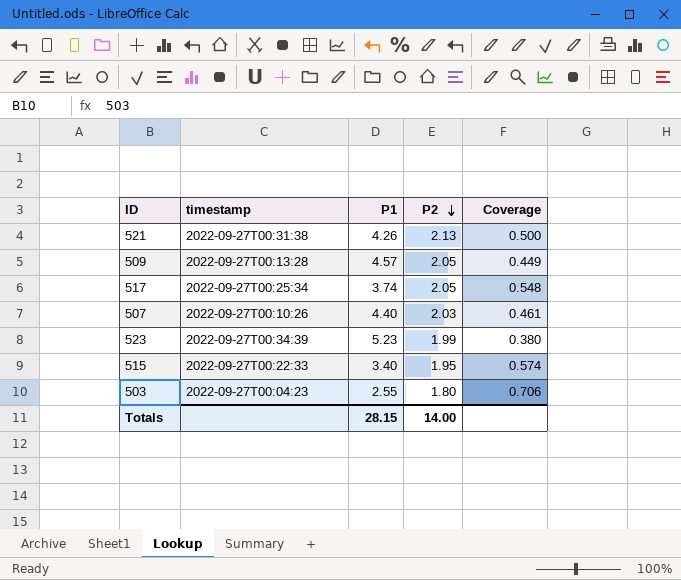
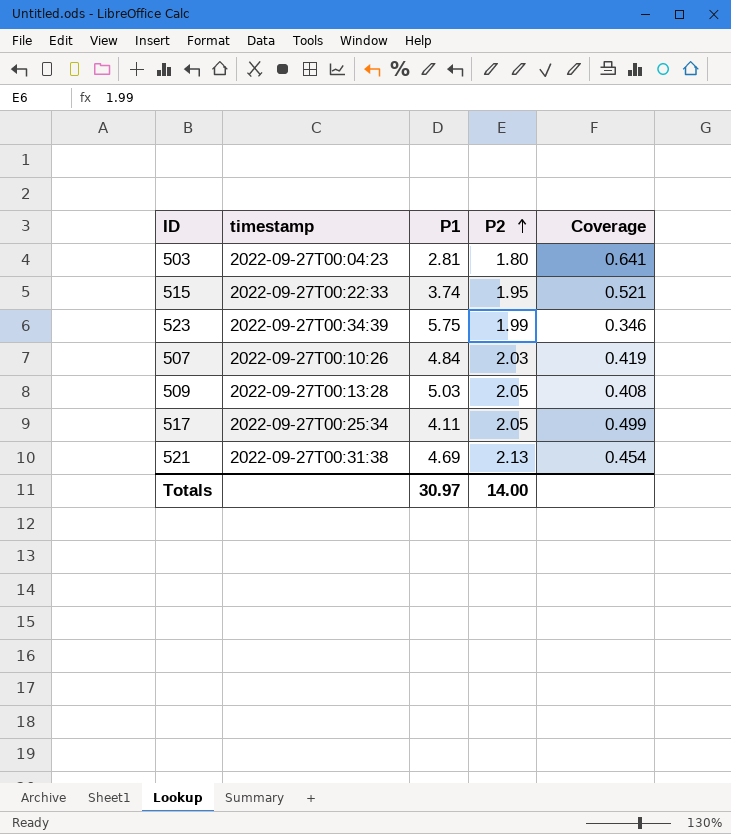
row order: P2 descending -> P2 ascending
503 | P1: 2.55 -> 2.81
503 | Coverage: 0.706 -> 0.641
515 | P1: 3.40 -> 3.74
515 | Coverage: 0.574 -> 0.521
523 | P1: 5.23 -> 5.75
523 | Coverage: 0.380 -> 0.346
507 | P1: 4.40 -> 4.84
507 | Coverage: 0.461 -> 0.419
509 | P1: 4.57 -> 5.03
509 | Coverage: 0.449 -> 0.408
517 | P1: 3.74 -> 4.11
517 | Coverage: 0.548 -> 0.499
521 | P1: 4.26 -> 4.69
521 | Coverage: 0.500 -> 0.454
Totals | P1: 28.15 -> 30.97

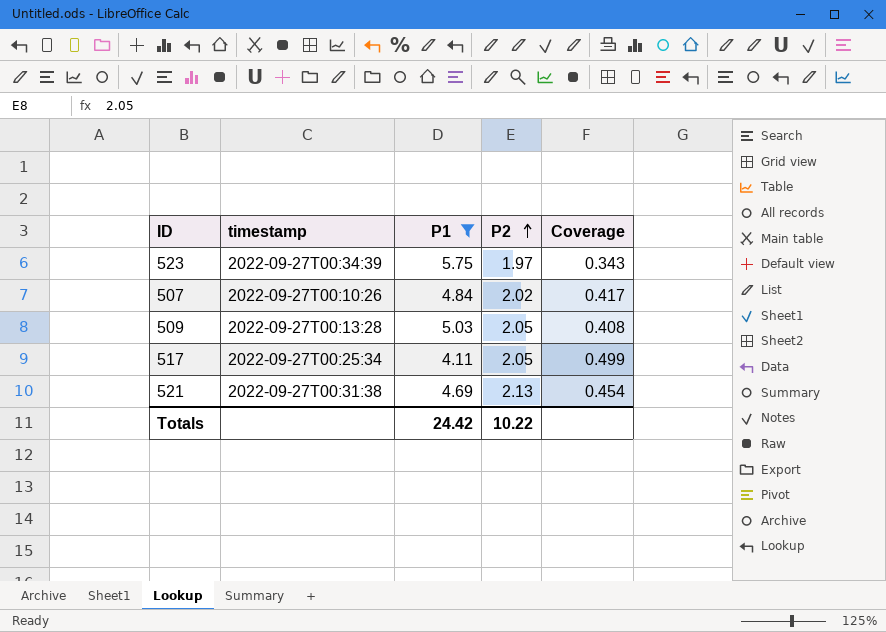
filter: none -> P1 >= 4.11
523 | P2: 1.99 -> 1.97
523 | Coverage: 0.346 -> 0.343
507 | P2: 2.03 -> 2.02
507 | Coverage: 0.419 -> 0.417
Totals | P1: 30.97 -> 24.42
Totals | P2: 14.00 -> 10.22

